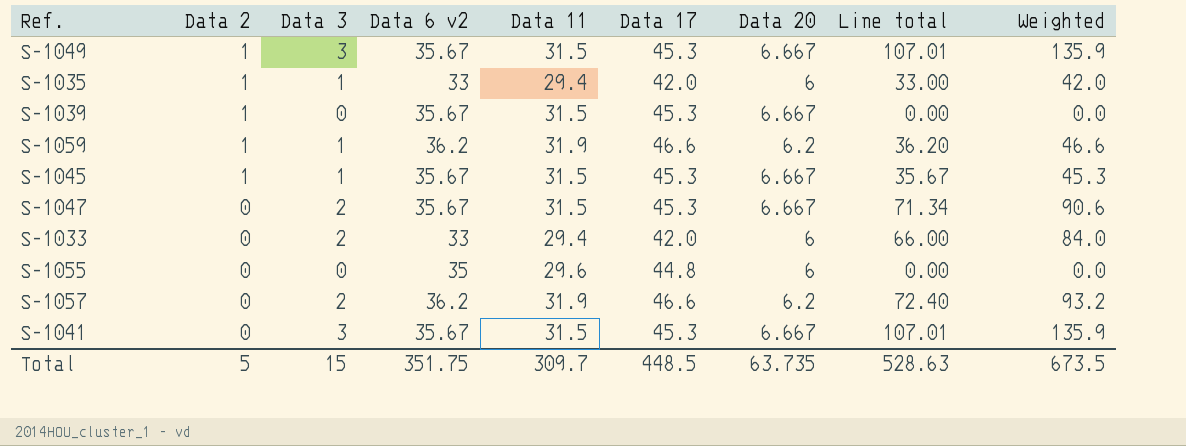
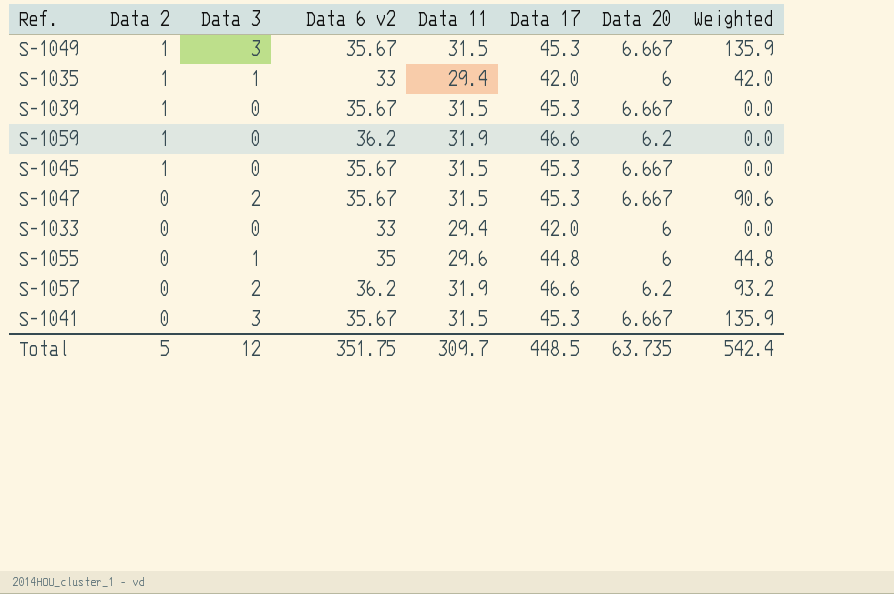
column Line total | formula: [Data 3] * [Data 6 v2] -> none
S-1059 | Data 3: 1 -> 0
S-1059 | Weighted: 46.6 -> 0.0
S-1045 | Data 3: 1 -> 0
S-1045 | Weighted: 45.3 -> 0.0
S-1033 | Data 3: 2 -> 0
S-1033 | Weighted: 84.0 -> 0.0
S-1055 | Data 3: 0 -> 1
S-1055 | Weighted: 0.0 -> 44.8
Total | Data 3: 15 -> 12
Total | Weighted: 673.5 -> 542.4

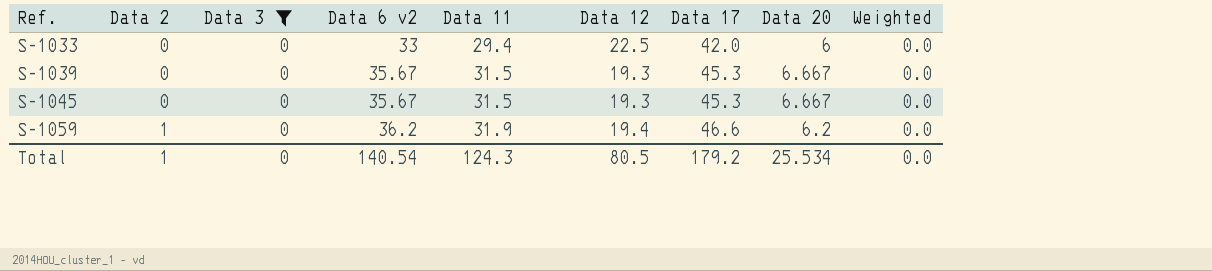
filter: none -> Data 3 = 0
row order: Data 2 descending -> Ref. ascending
column Data 12 | position: none -> 6
S-1039 | Data 2: 1 -> 0
S-1045 | Data 2: 1 -> 0
Total | Data 2: 5 -> 1
Total | Data 3: 12 -> 0
Total | Data 6 v2: 351.75 -> 140.54
Total | Data 11: 309.7 -> 124.3
Total | Data 17: 448.5 -> 179.2
Total | Data 20: 63.735 -> 25.534
Total | Weighted: 542.4 -> 0.0

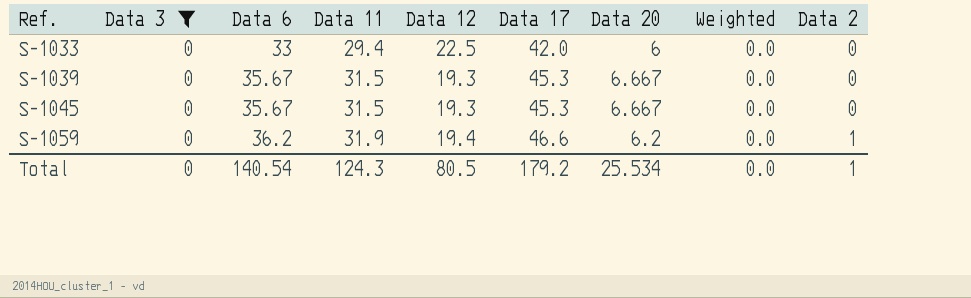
column name: Data 6 v2 -> Data 6
column Data 2 | position: 2 -> 9

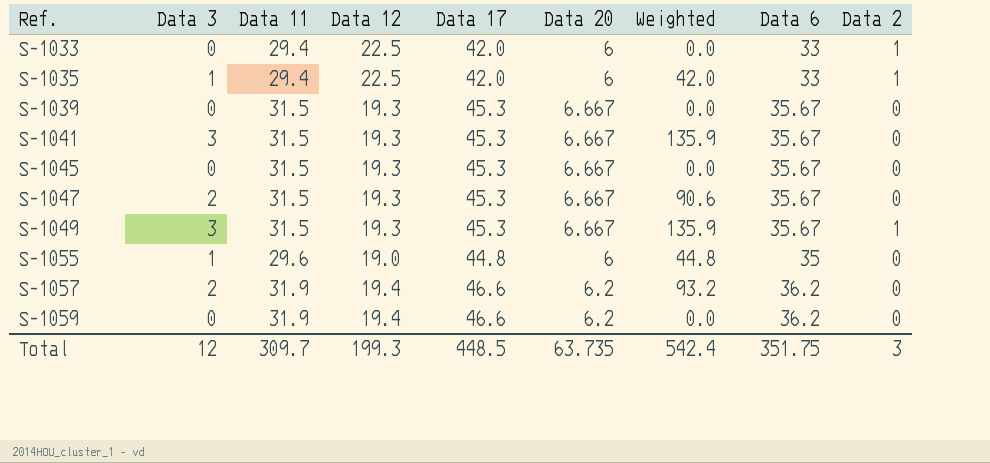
filter: Data 3 = 0 -> none
column Data 6 | position: 3 -> 8
S-1033 | Data 2: 0 -> 1
S-1059 | Data 2: 1 -> 0
Total | Data 3: 0 -> 12
Total | Data 11: 124.3 -> 309.7
Total | Data 12: 80.5 -> 199.3
Total | Data 17: 179.2 -> 448.5
Total | Data 20: 25.534 -> 63.735
Total | Weighted: 0.0 -> 542.4
Total | Data 6: 140.54 -> 351.75
Total | Data 2: 1 -> 3

